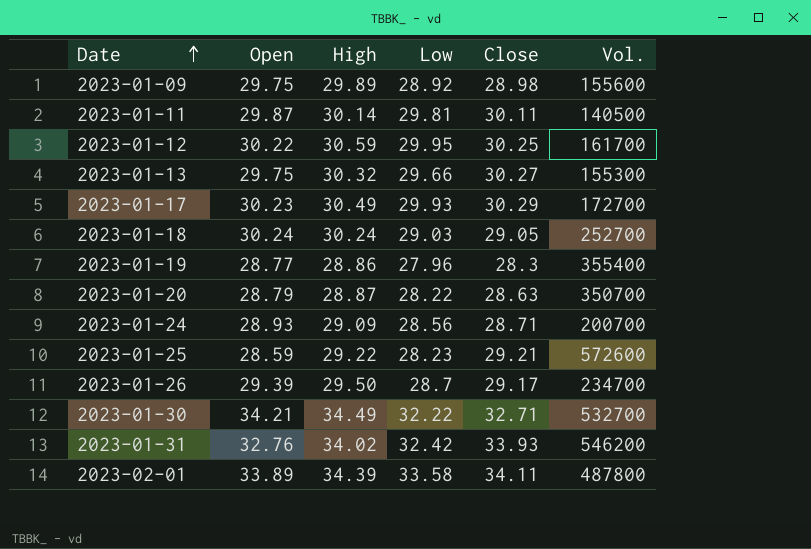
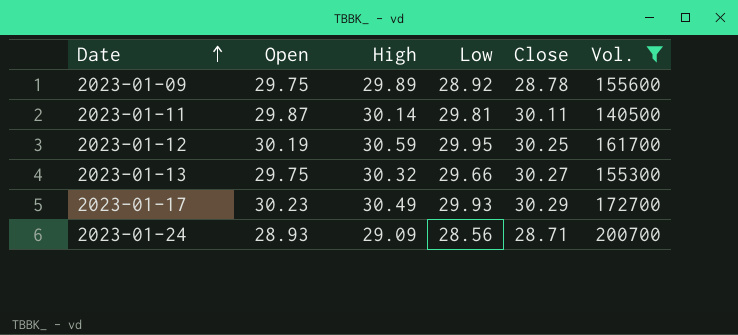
filter: none -> Vol. <= 200700
2023-01-09 | Close: 28.98 -> 28.78
2023-01-12 | Open: 30.22 -> 30.19

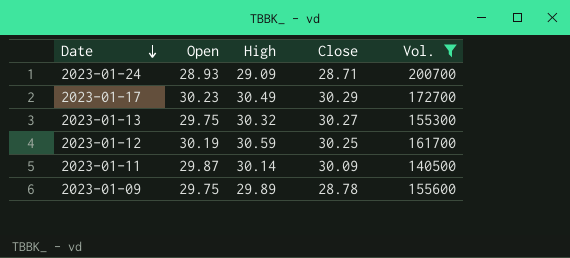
row order: Date ascending -> Date descending
column Low | position: 4 -> none
2023-01-11 | Close: 30.11 -> 30.09

